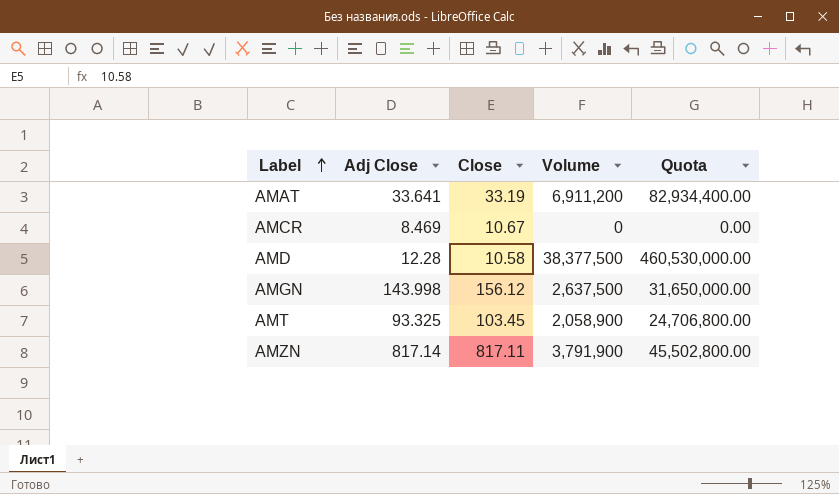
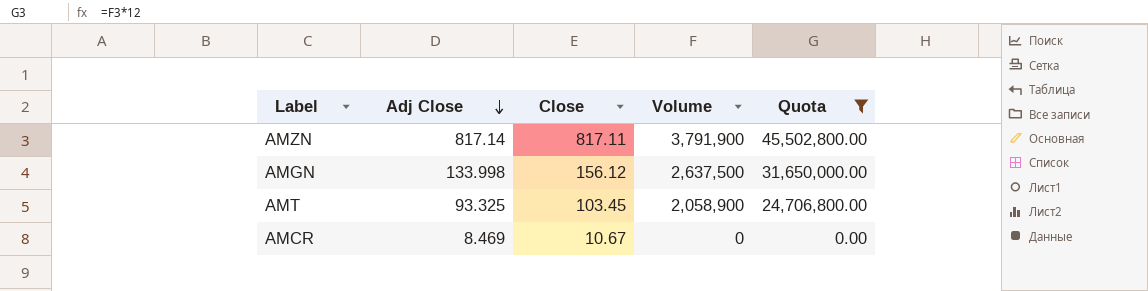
filter: none -> Quota <= 45,502,800.00
row order: Label ascending -> Adj Close descending
AMGN | Adj Close: 143.998 -> 133.998

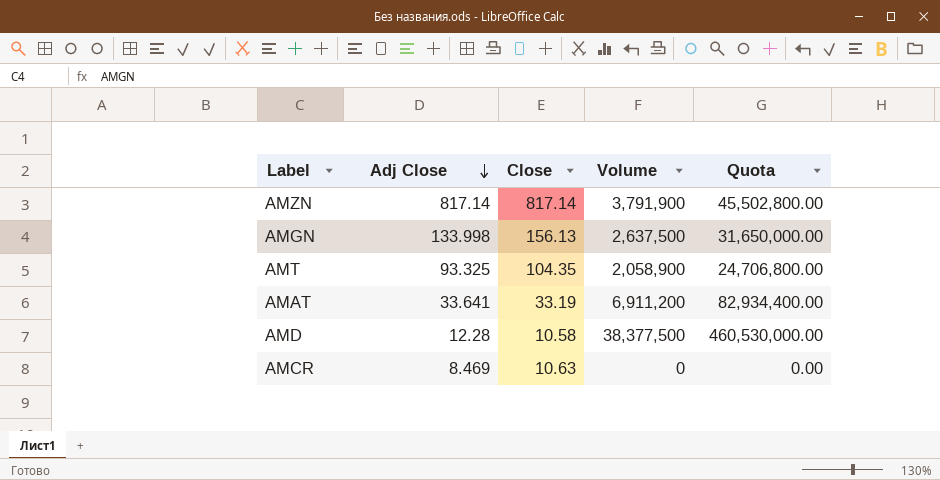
filter: Quota <= 45,502,800.00 -> none
AMZN | Close: 817.11 -> 817.14
AMGN | Close: 156.12 -> 156.13
AMT | Close: 103.45 -> 104.35
AMCR | Close: 10.67 -> 10.63

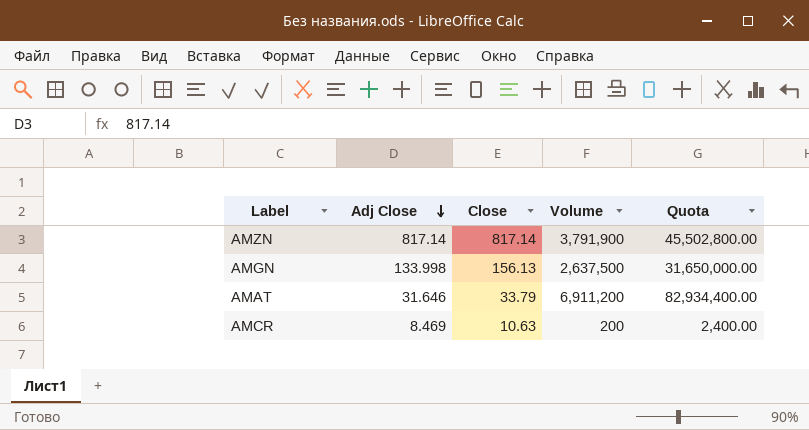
row AMT: 93.325 | 104.35 | 2,058,900 | 24,706,800.00 -> none
row AMD: 12.28 | 10.58 | 38,377,500 | 460,530,000.00 -> none
AMAT | Adj Close: 33.641 -> 31.646
AMAT | Close: 33.19 -> 33.79
AMCR | Volume: 0 -> 200
AMCR | Quota: 0.00 -> 2,400.00

